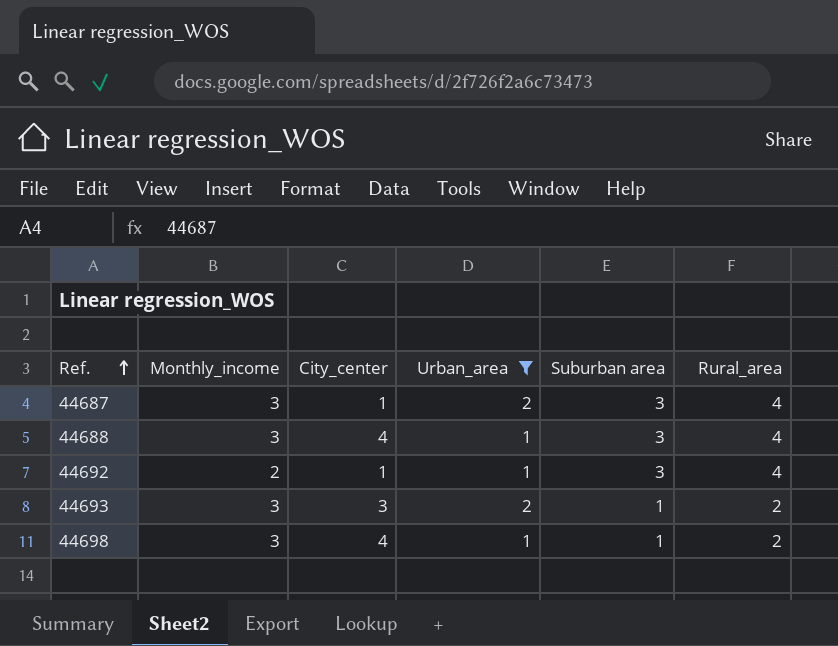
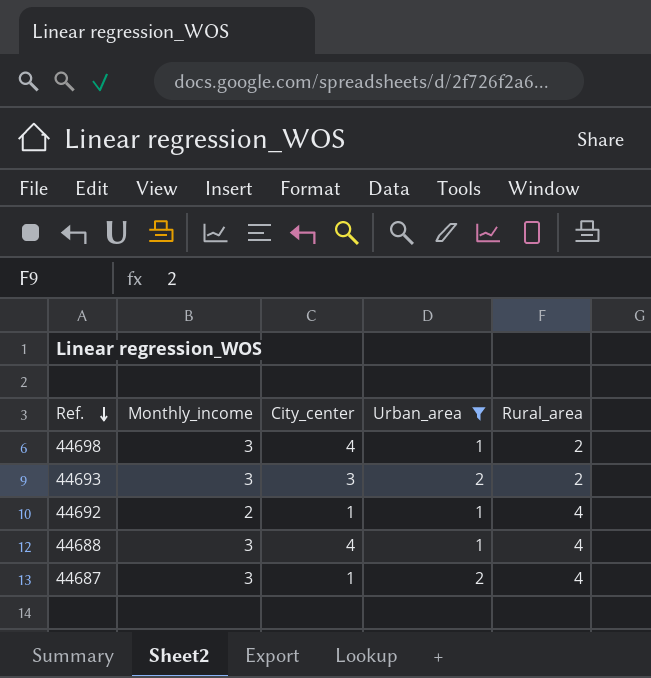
row order: Ref. ascending -> Ref. descending
column Suburban area | position: 5 -> none

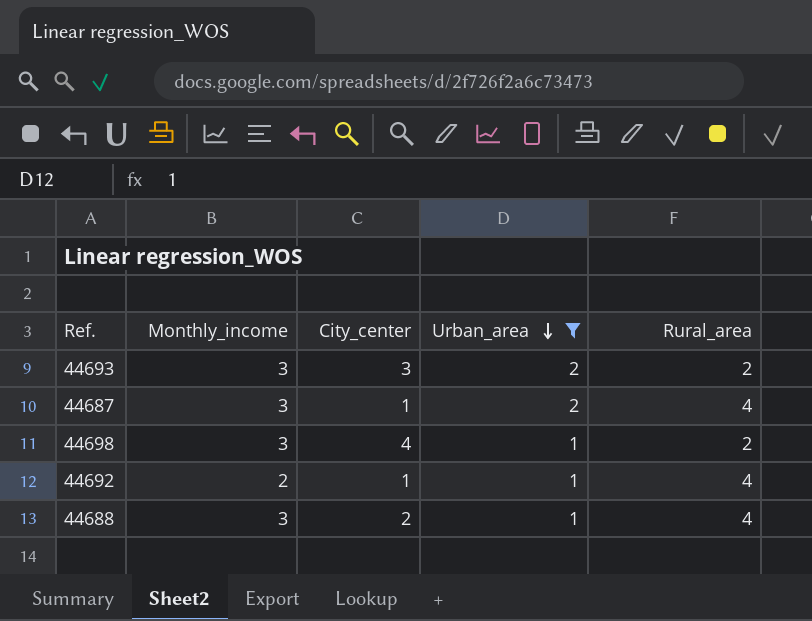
row order: Ref. descending -> Urban_area descending
44688 | City_center: 4 -> 2

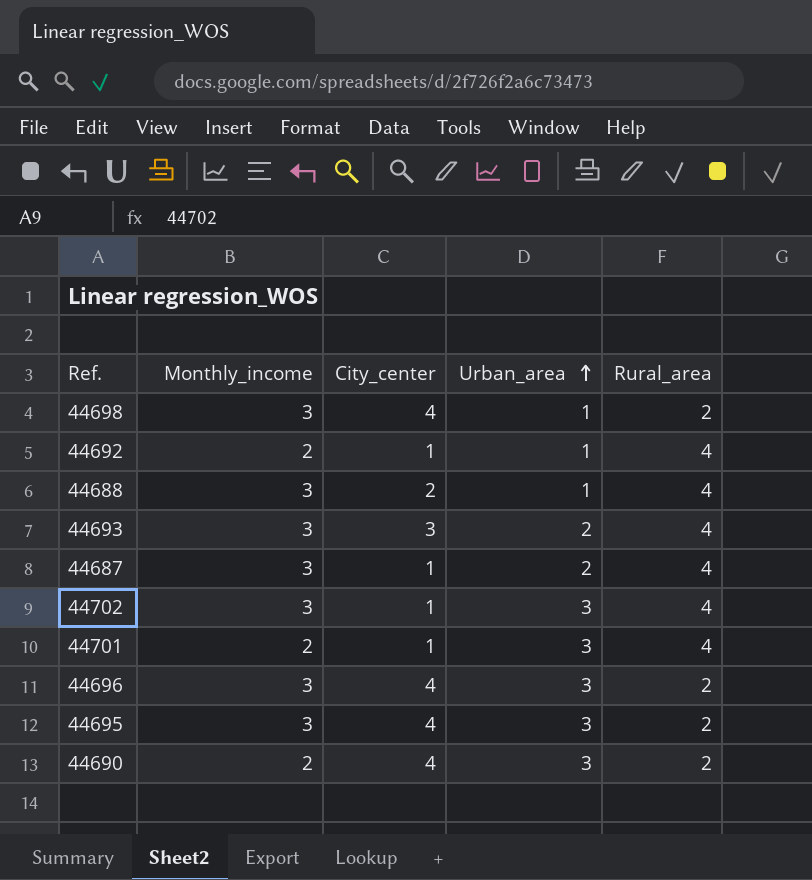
filter: Urban_area != 3 -> none
row order: Urban_area descending -> Urban_area ascending
44693 | Rural_area: 2 -> 4

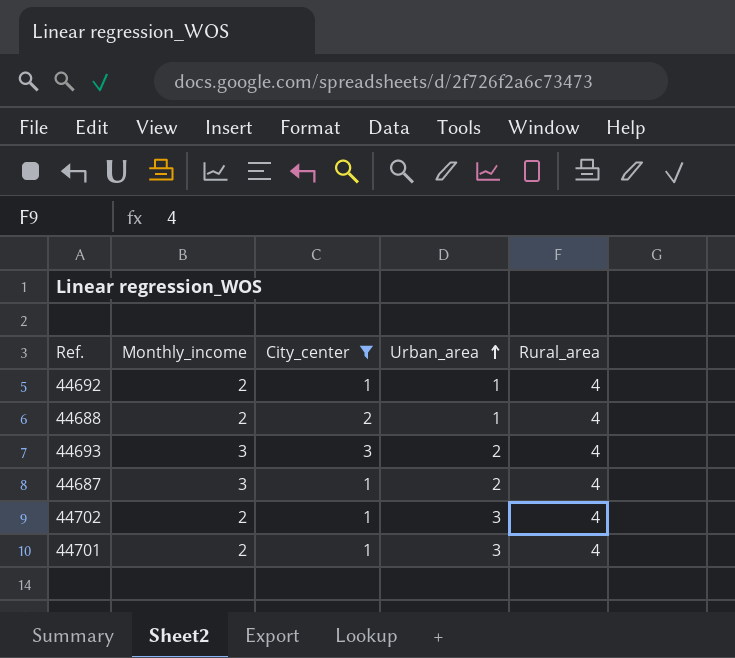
filter: none -> City_center != 4
44688 | Monthly_income: 3 -> 2
44702 | Monthly_income: 3 -> 2

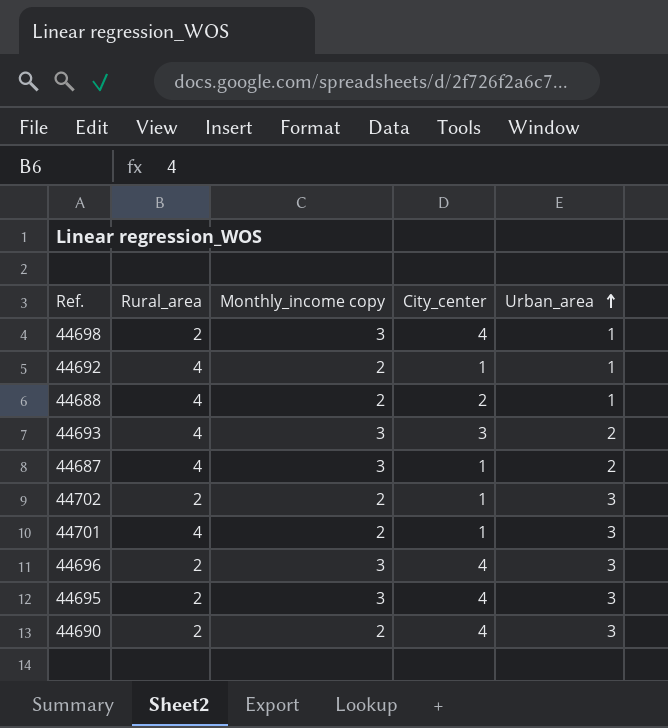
filter: City_center != 4 -> none
column Rural_area | position: 5 -> 2
column name: Monthly_income -> Monthly_income copy
44702 | Rural_area: 4 -> 2

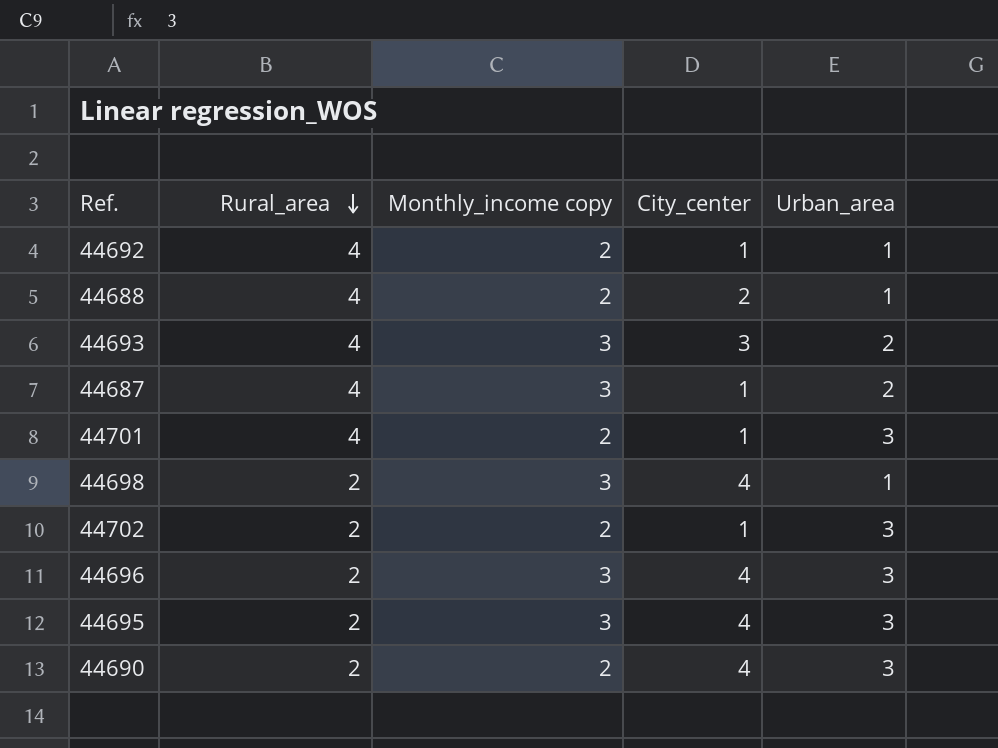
row order: Urban_area ascending -> Rural_area descending

